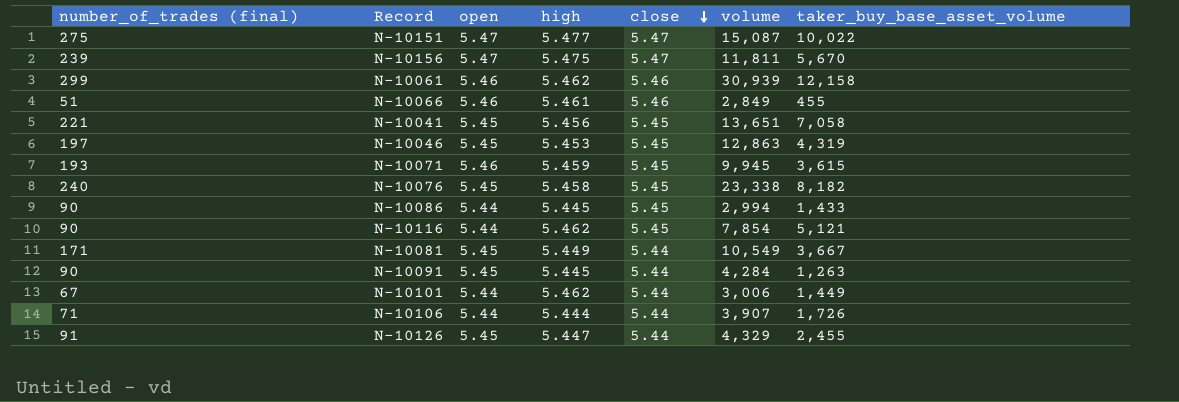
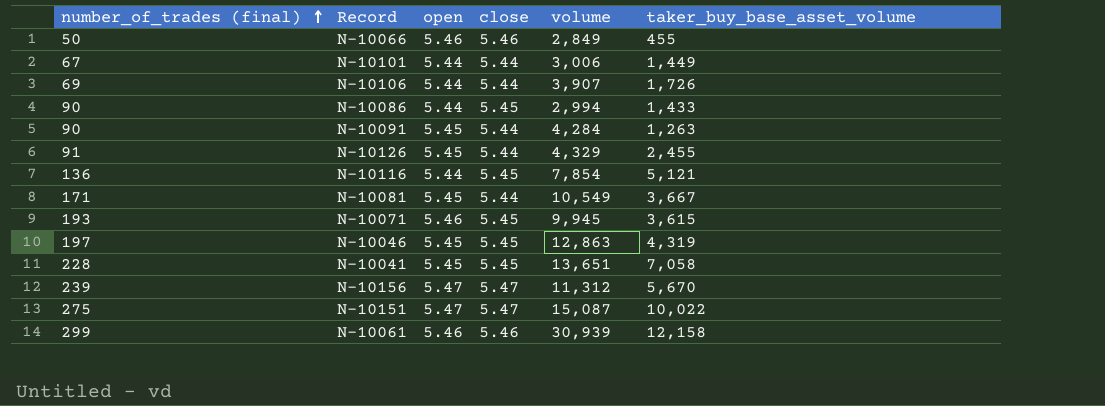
row order: close descending -> number_of_trades (final) ascending
column high | position: 4 -> none
row N-10076: 240 | 5.45 | 5.458 | 5.45 | 23,338 | 8,182 -> none
N-10066 | number_of_trades (final): 51 -> 50
N-10106 | number_of_trades (final): 71 -> 69
N-10116 | number_of_trades (final): 90 -> 136
N-10041 | number_of_trades (final): 221 -> 228
N-10156 | volume: 11,811 -> 11,312

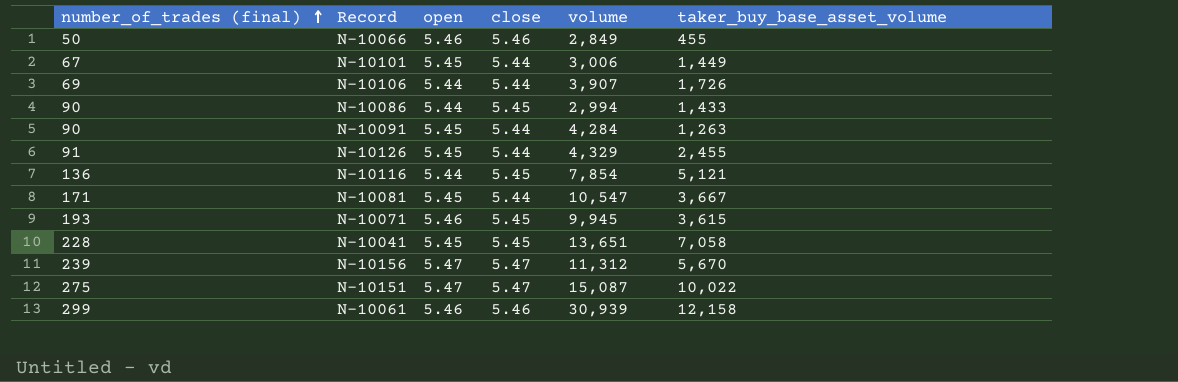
row N-10046: 197 | 5.45 | 5.45 | 12,863 | 4,319 -> none
N-10101 | open: 5.44 -> 5.45
N-10081 | volume: 10,549 -> 10,547

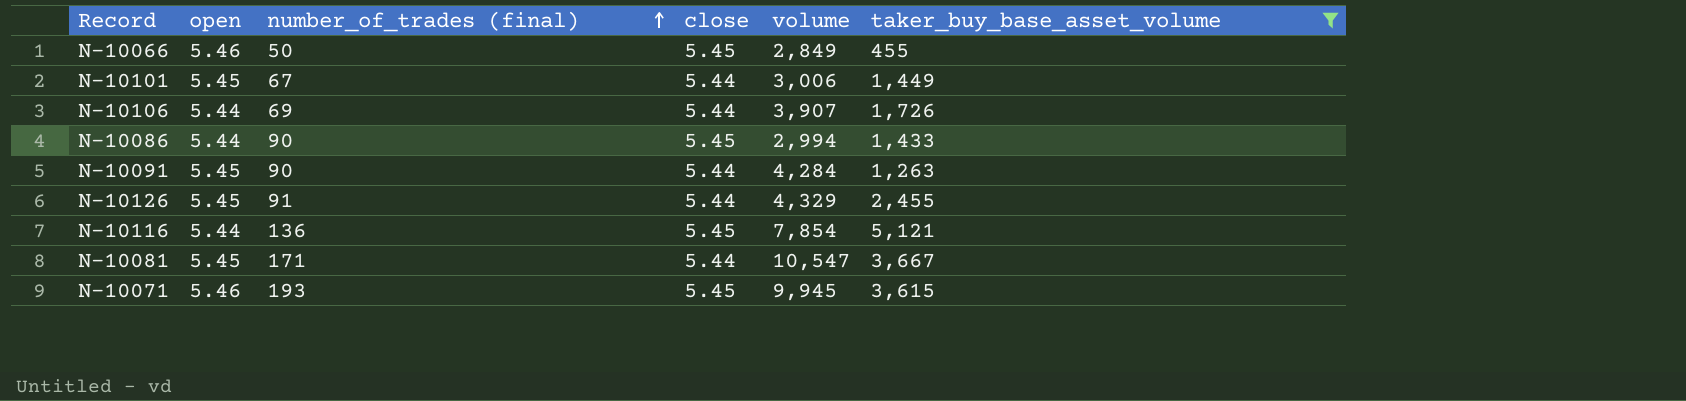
filter: none -> taker_buy_base_asset_volume <= 5,121
column number_of_trades (final) | position: 1 -> 3
N-10066 | close: 5.46 -> 5.45

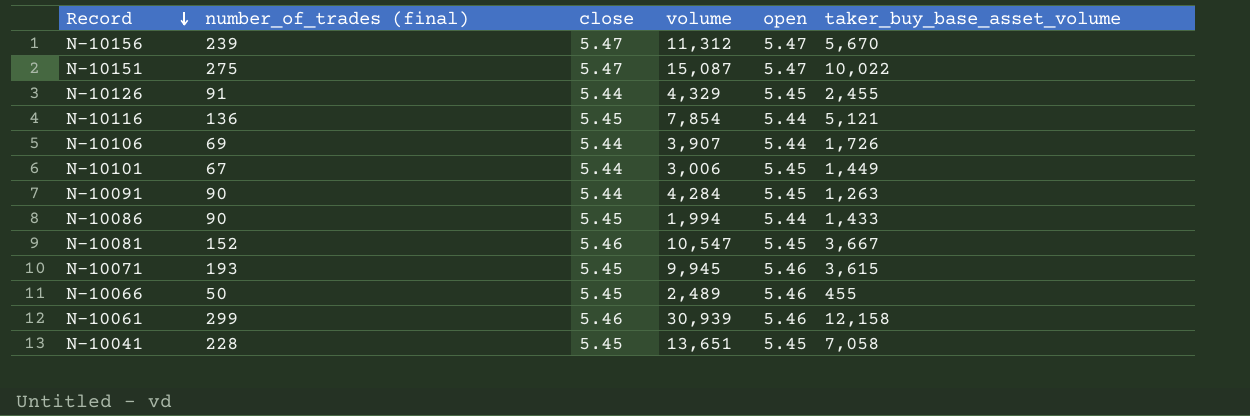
filter: taker_buy_base_asset_volume <= 5,121 -> none
row order: number_of_trades (final) ascending -> Record descending
column open | position: 2 -> 5
N-10086 | volume: 2,994 -> 1,994
N-10081 | number_of_trades (final): 171 -> 152
N-10081 | close: 5.44 -> 5.46
N-10066 | volume: 2,849 -> 2,489

